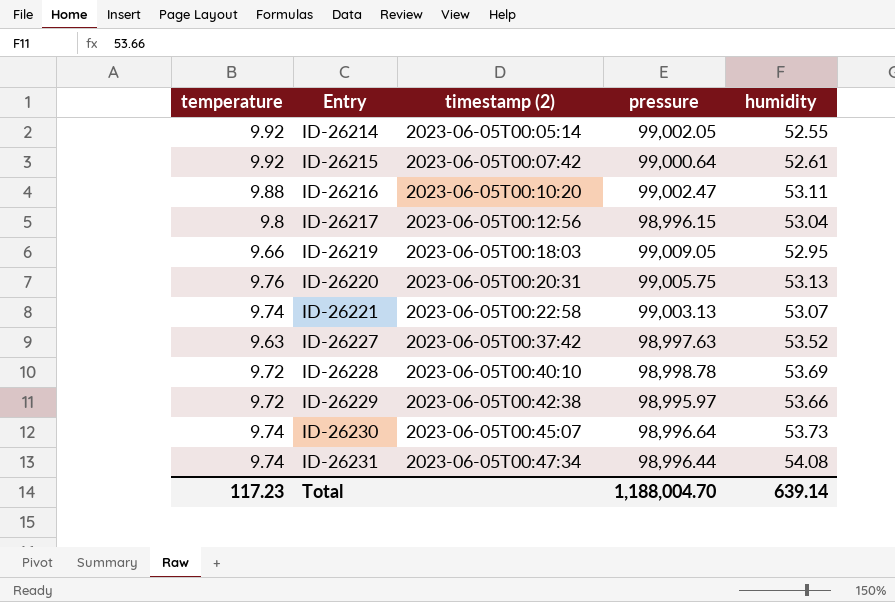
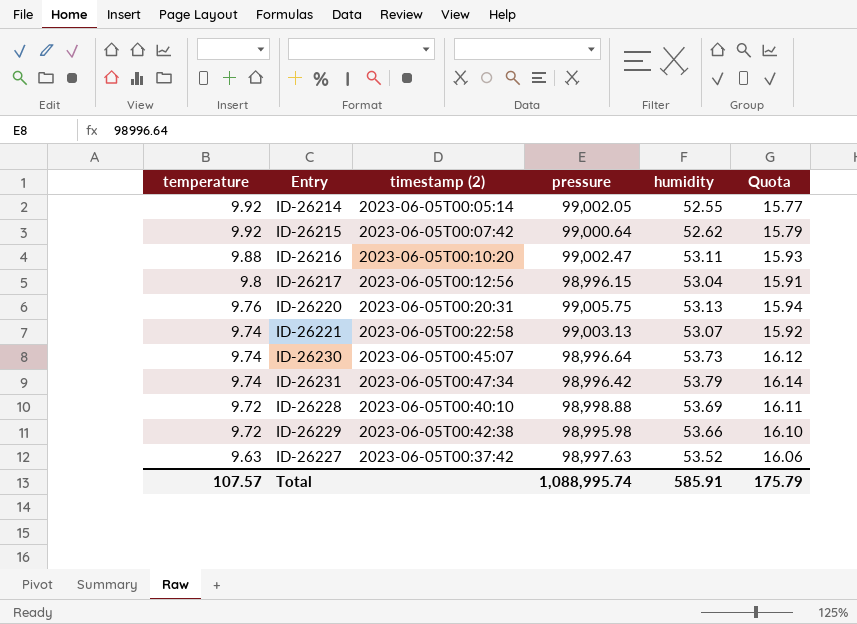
row order: Entry ascending -> temperature descending
column Quota | formula: none -> [humidity] * 0.3
row ID-26219: 9.66 | 2023-06-05T00:18:03 | 99,009.05 | 52.95 -> none
ID-26215 | humidity: 52.61 -> 52.62
ID-26231 | pressure: 98,996.44 -> 98,996.42
ID-26231 | humidity: 54.08 -> 53.79
ID-26228 | pressure: 98,998.78 -> 98,998.88
ID-26229 | pressure: 98,995.97 -> 98,995.98
Total | temperature: 117.23 -> 107.57
Total | pressure: 1,188,004.70 -> 1,088,995.74
Total | humidity: 639.14 -> 585.91

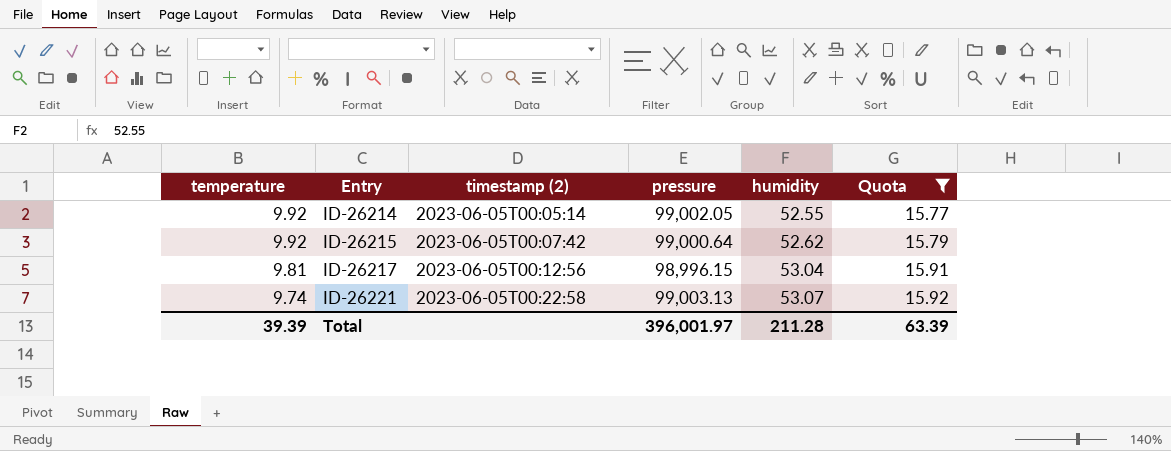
filter: none -> Quota <= 15.92
ID-26217 | temperature: 9.8 -> 9.81
Total | temperature: 107.57 -> 39.39
Total | pressure: 1,088,995.74 -> 396,001.97
Total | humidity: 585.91 -> 211.28
Total | Quota: 175.79 -> 63.39

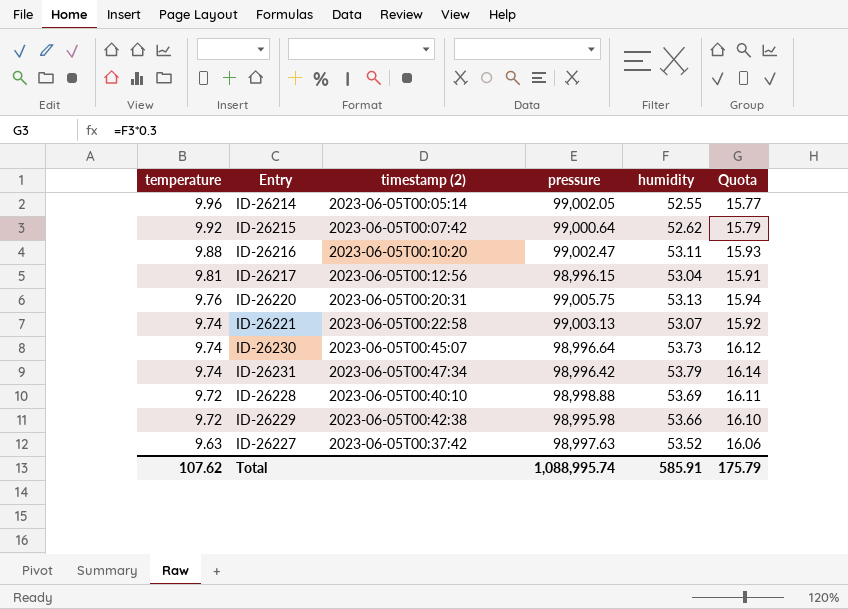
filter: Quota <= 15.92 -> none
ID-26214 | temperature: 9.92 -> 9.96
Total | temperature: 39.39 -> 107.62
Total | pressure: 396,001.97 -> 1,088,995.74
Total | humidity: 211.28 -> 585.91
Total | Quota: 63.39 -> 175.79

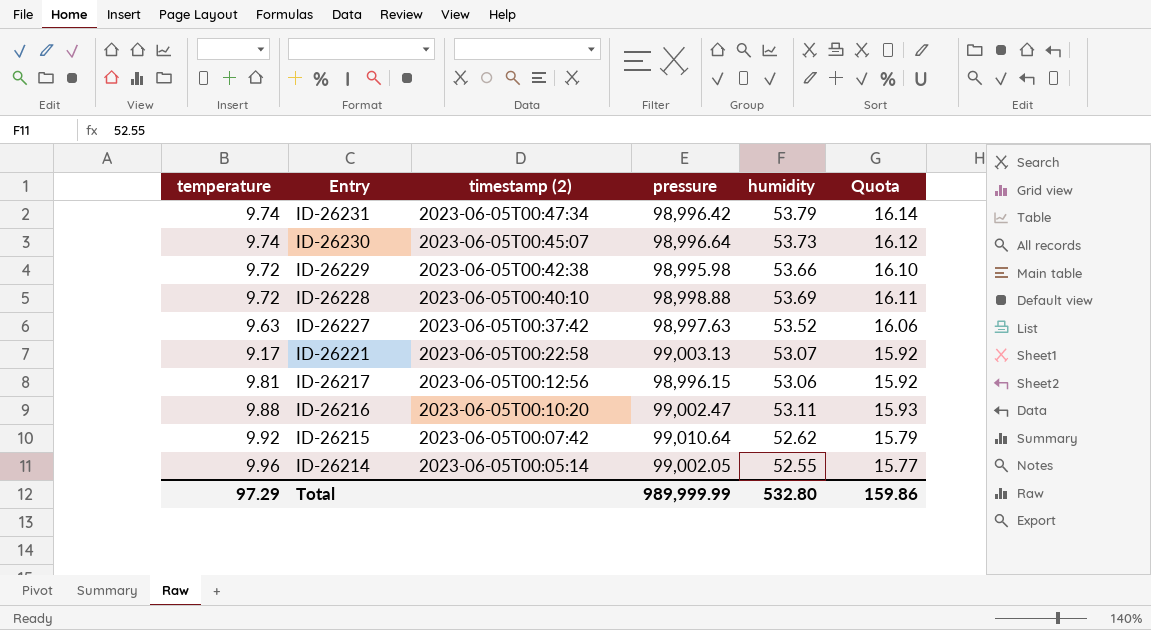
row order: temperature descending -> Entry descending
row ID-26220: 9.76 | 2023-06-05T00:20:31 | 99,005.75 | 53.13 | 15.94 -> none
ID-26221 | temperature: 9.74 -> 9.17
ID-26217 | humidity: 53.04 -> 53.06
ID-26217 | Quota: 15.91 -> 15.92
ID-26215 | pressure: 99,000.64 -> 99,010.64
Total | temperature: 107.62 -> 97.29
Total | pressure: 1,088,995.74 -> 989,999.99
Total | humidity: 585.91 -> 532.80
Total | Quota: 175.79 -> 159.86

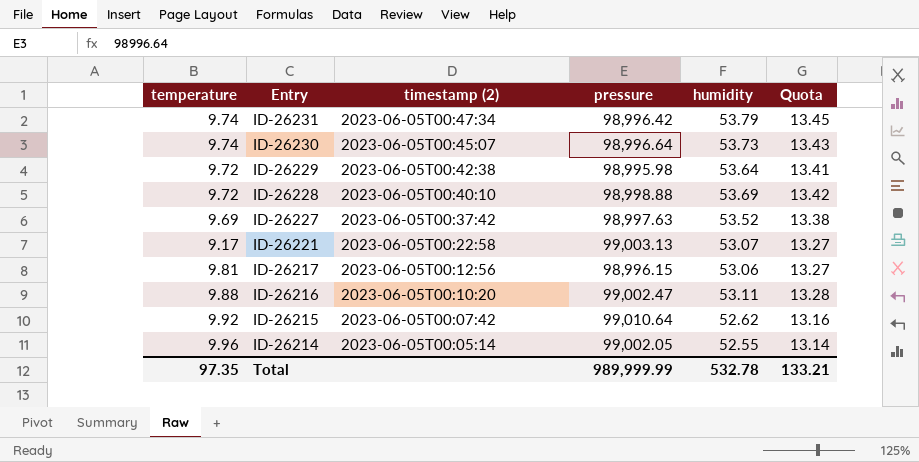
column Quota | formula: [humidity] * 0.3 -> [humidity] * 0.25
ID-26229 | humidity: 53.66 -> 53.64
ID-26227 | temperature: 9.63 -> 9.69
Total | temperature: 97.29 -> 97.35
Total | humidity: 532.80 -> 532.78
Total | Quota: 159.86 -> 133.21

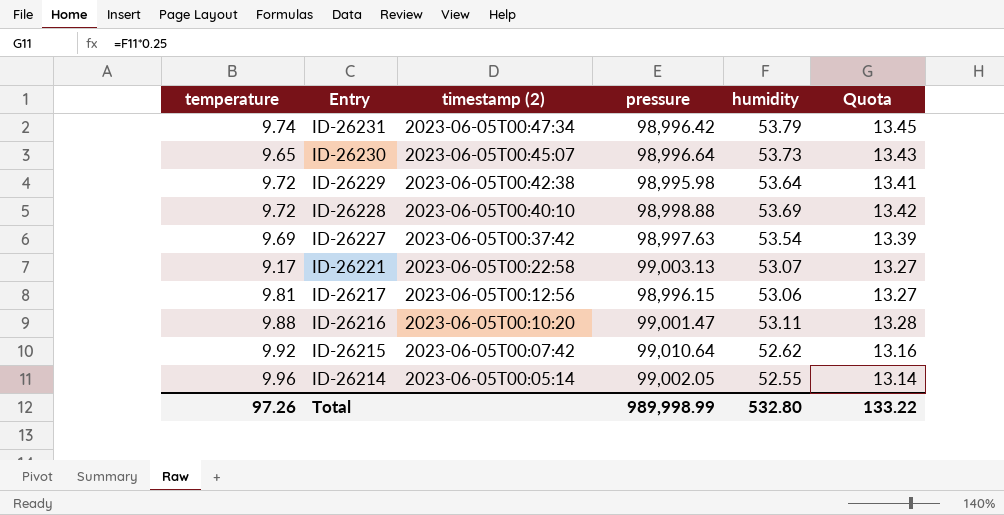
ID-26230 | temperature: 9.74 -> 9.65
ID-26227 | humidity: 53.52 -> 53.54
ID-26227 | Quota: 13.38 -> 13.39
ID-26216 | pressure: 99,002.47 -> 99,001.47
Total | temperature: 97.35 -> 97.26
Total | pressure: 989,999.99 -> 989,998.99
Total | humidity: 532.78 -> 532.80
Total | Quota: 133.21 -> 133.22

